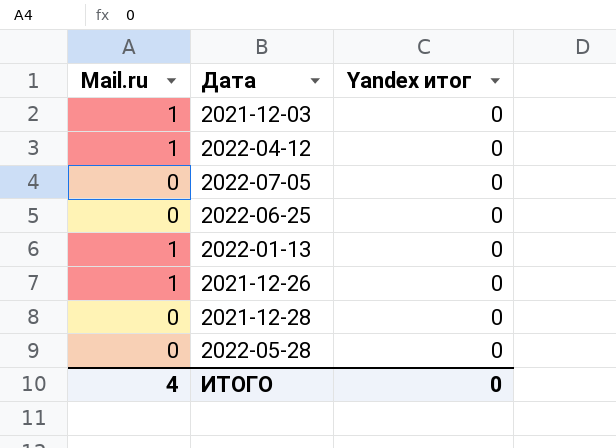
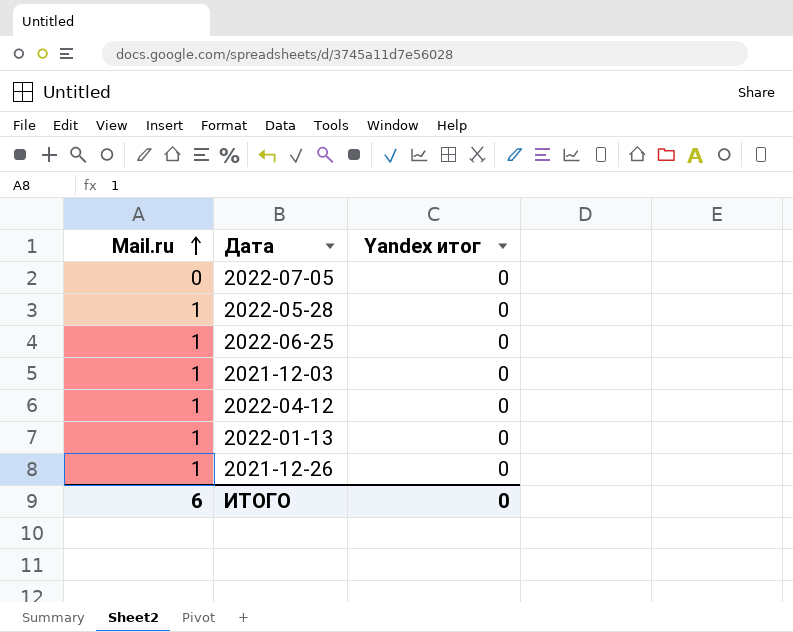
row order: none -> Mail.ru ascending
row 2021-12-28: 0 | 0 -> none
2022-05-28 | Mail.ru: 0 -> 1
2022-06-25 | Mail.ru: 0 -> 1
ИТОГО | Mail.ru: 4 -> 6

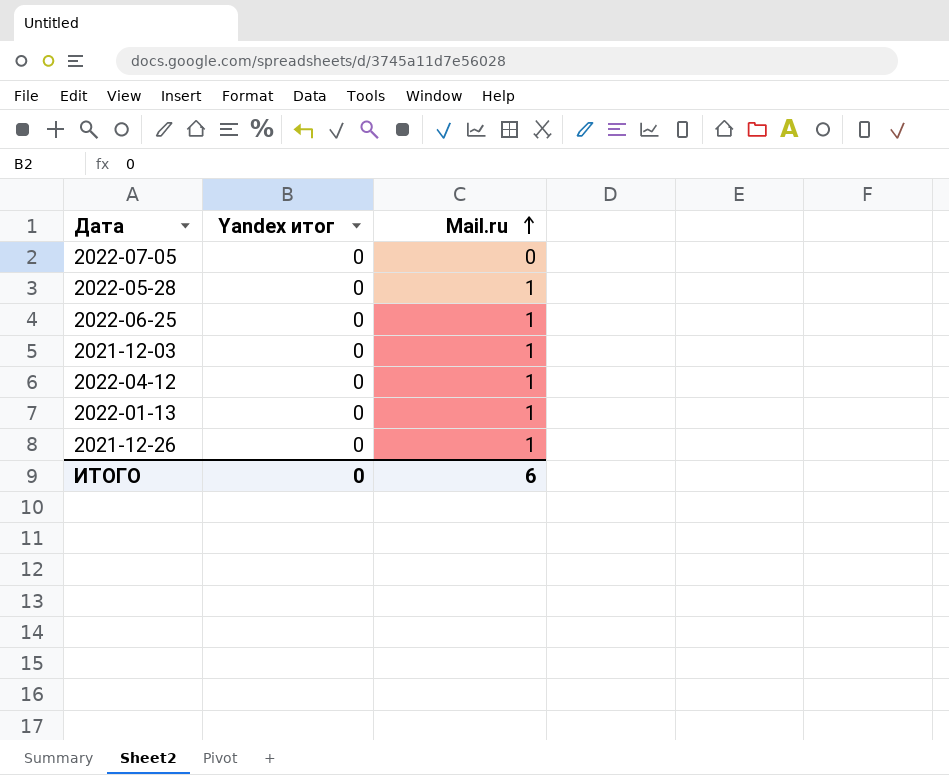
column Mail.ru | position: 1 -> 3

